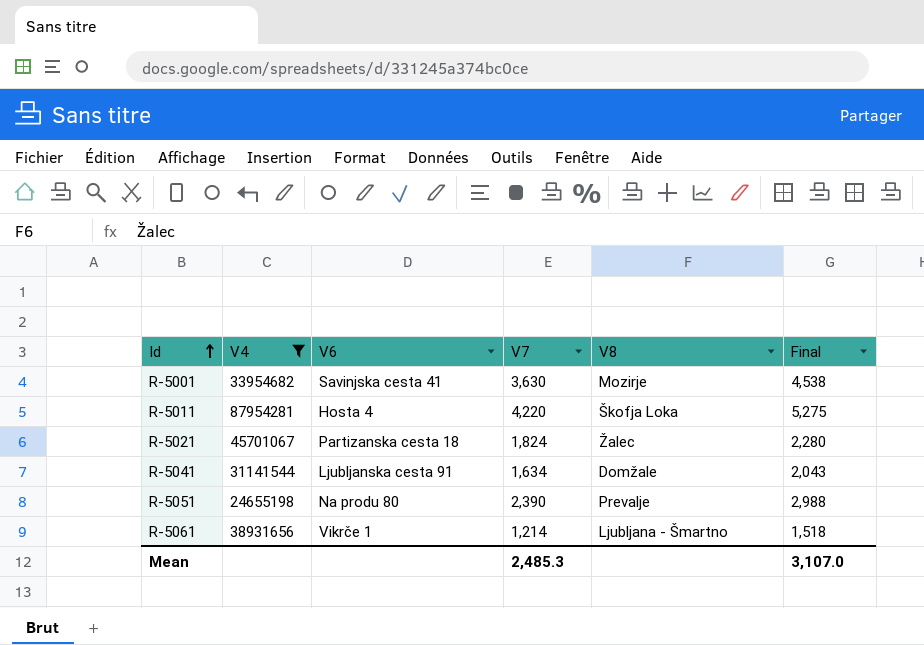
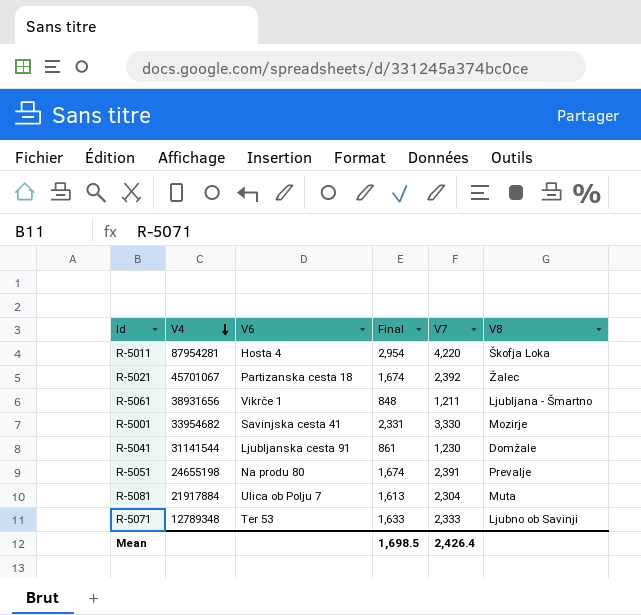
filter: V4 >= 24655198 -> none
row order: Id ascending -> V4 descending
column Final | formula: [V7] * 1.25 -> [V7] * 0.7
column Final | position: 6 -> 4
R-5021 | V7: 1,824 -> 2,392
R-5061 | V7: 1,214 -> 1,211
R-5001 | V7: 3,630 -> 3,330
R-5041 | V7: 1,634 -> 1,230
R-5051 | V7: 2,390 -> 2,391
Mean | Final: 3,107.0 -> 1,698.5
Mean | V7: 2,485.3 -> 2,426.4

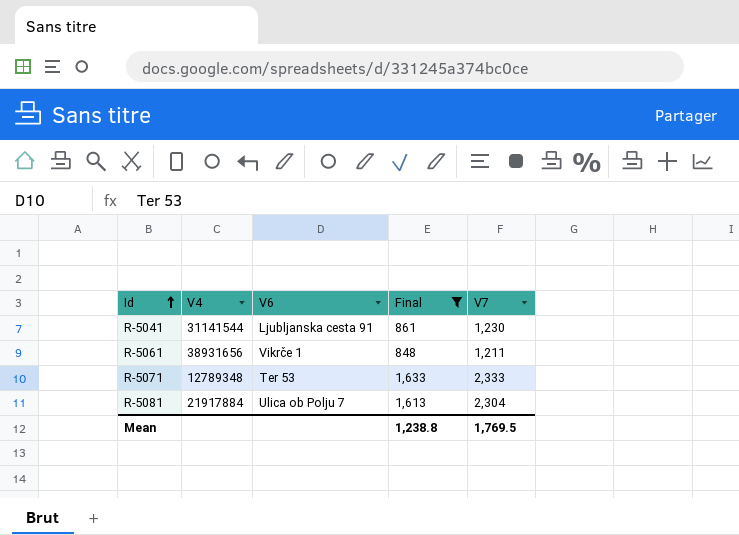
filter: none -> Final <= 1,633
row order: V4 descending -> Id ascending
column V8 | position: 6 -> none
Mean | Final: 1,698.5 -> 1,238.8
Mean | V7: 2,426.4 -> 1,769.5

